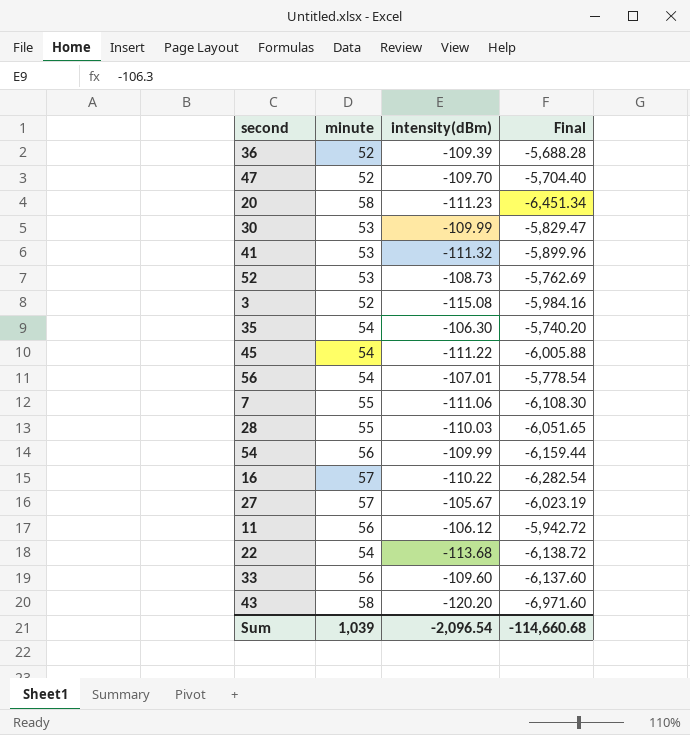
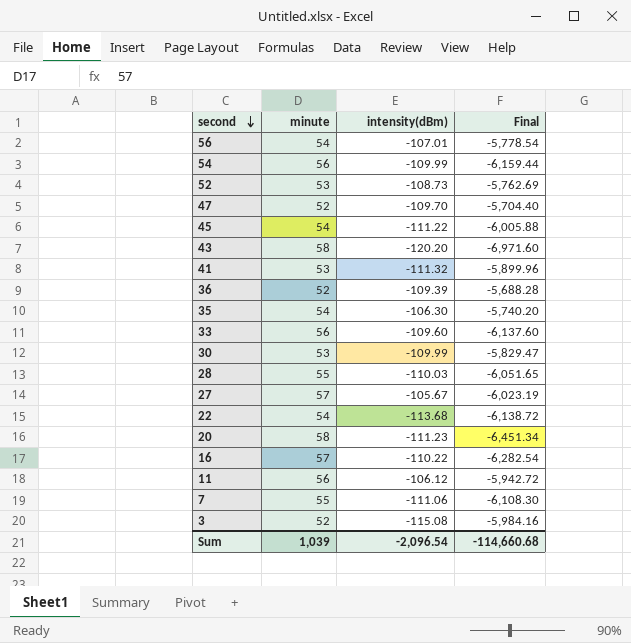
row order: none -> second descending

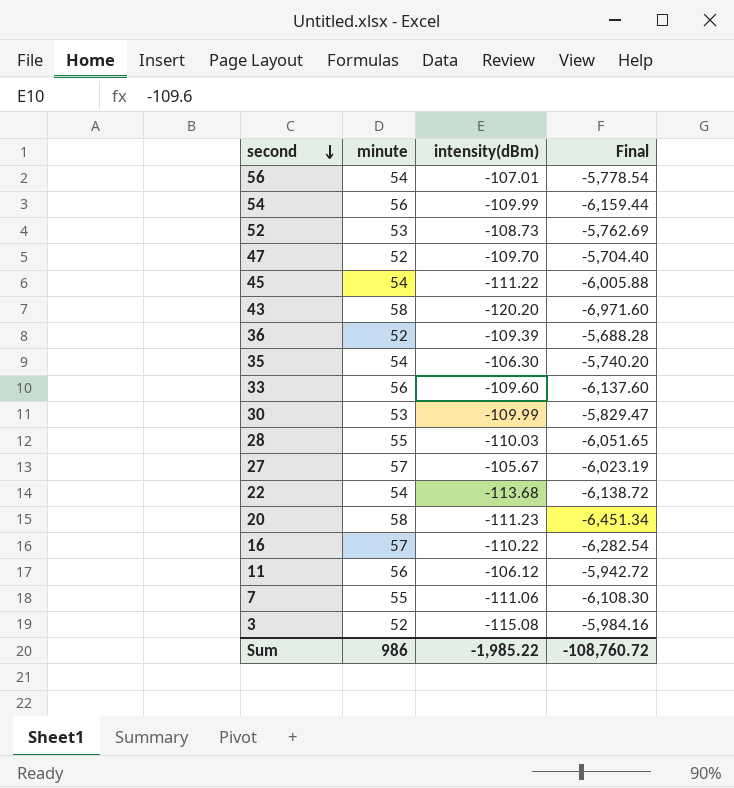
row 41: 53 | -111.32 | -5,899.96 -> none
Sum | minute: 1,039 -> 986
Sum | intensity(dBm): -2,096.54 -> -1,985.22
Sum | Final: -114,660.68 -> -108,760.72

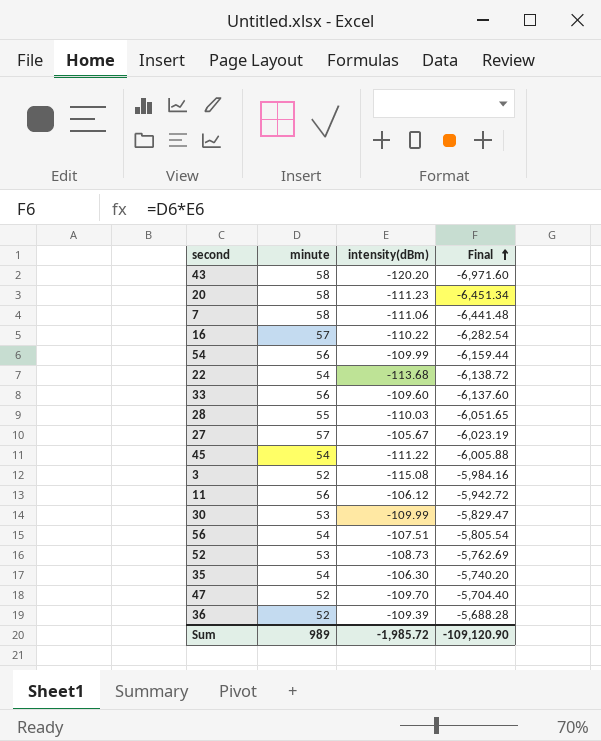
row order: second descending -> Final ascending
7 | minute: 55 -> 58
7 | Final: -6,108.30 -> -6,441.48
56 | intensity(dBm): -107.01 -> -107.51
56 | Final: -5,778.54 -> -5,805.54
Sum | minute: 986 -> 989
Sum | intensity(dBm): -1,985.22 -> -1,985.72
Sum | Final: -108,760.72 -> -109,120.90

